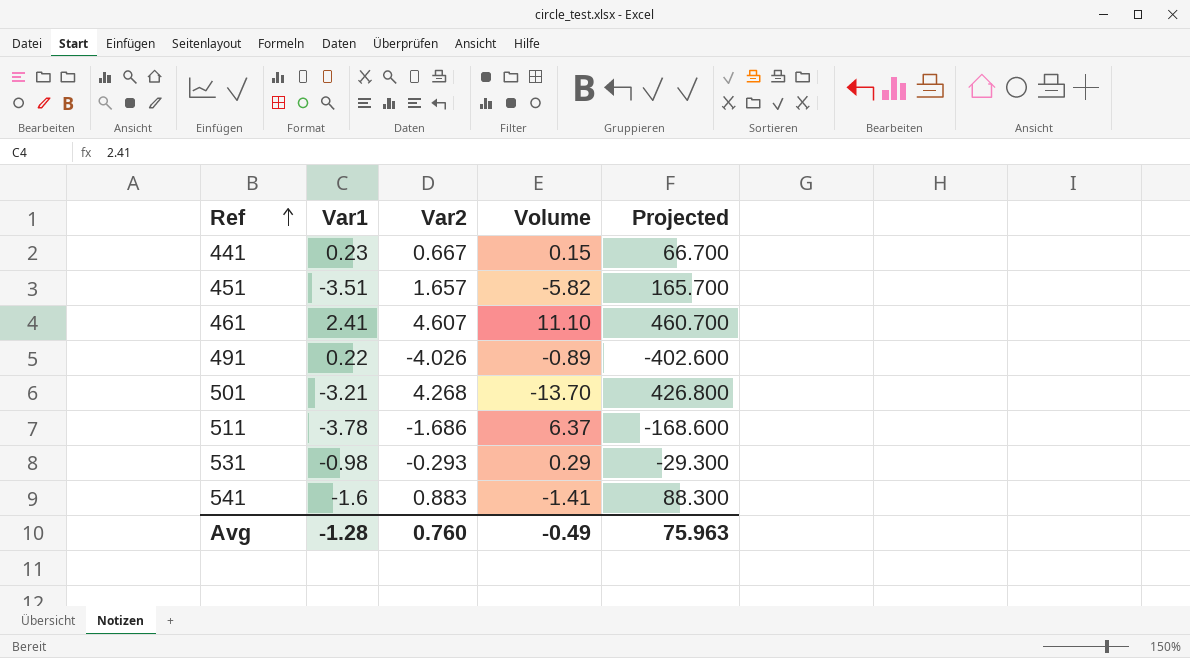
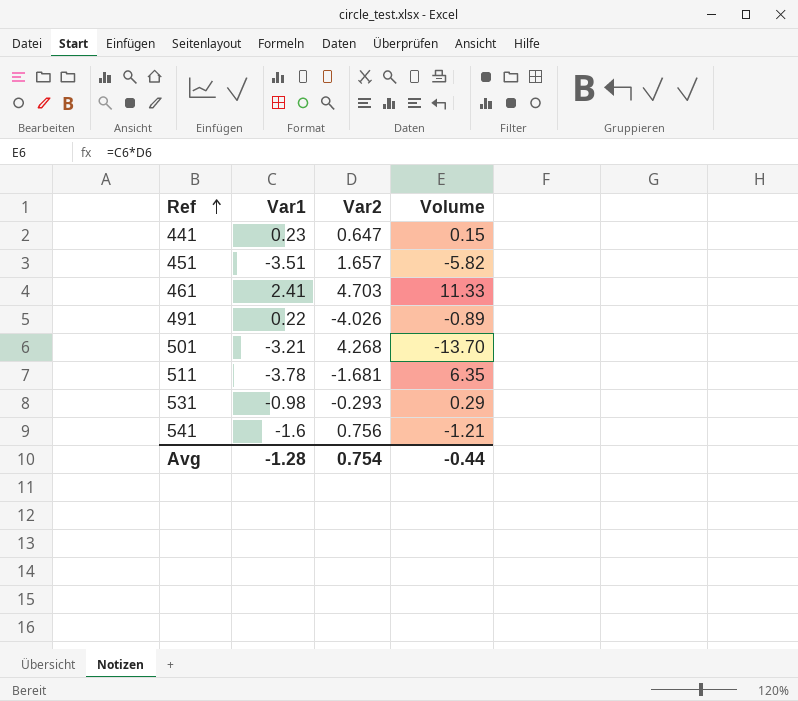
column Projected | formula: [Var2] * 100 -> none
441 | Var2: 0.667 -> 0.647
461 | Var2: 4.607 -> 4.703
461 | Volume: 11.10 -> 11.33
511 | Var2: -1.686 -> -1.681
511 | Volume: 6.37 -> 6.35
541 | Var2: 0.883 -> 0.756
541 | Volume: -1.41 -> -1.21
Avg | Var2: 0.760 -> 0.754
Avg | Volume: -0.49 -> -0.44

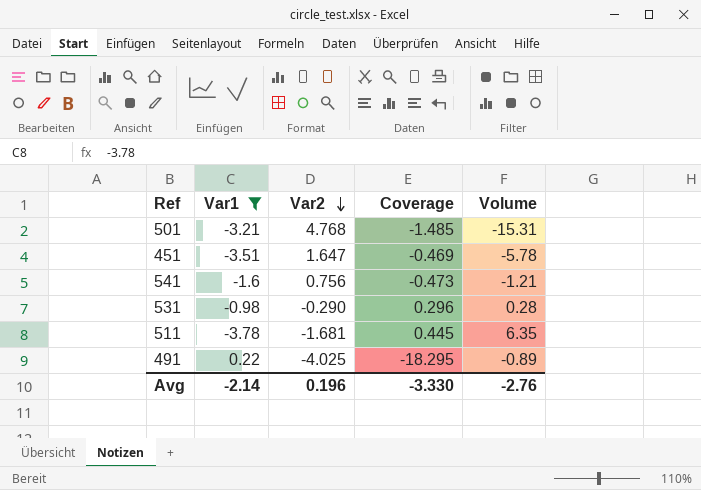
filter: none -> Var1 <= 0.22
row order: Ref ascending -> Var2 descending
column Coverage | formula: none -> [Var2] / [Var1]
501 | Var2: 4.268 -> 4.768
501 | Volume: -13.70 -> -15.31
451 | Var2: 1.657 -> 1.647
451 | Volume: -5.82 -> -5.78
531 | Var2: -0.293 -> -0.290
531 | Volume: 0.29 -> 0.28
491 | Var2: -4.026 -> -4.025
Avg | Var1: -1.28 -> -2.14
Avg | Var2: 0.754 -> 0.196
Avg | Volume: -0.44 -> -2.76

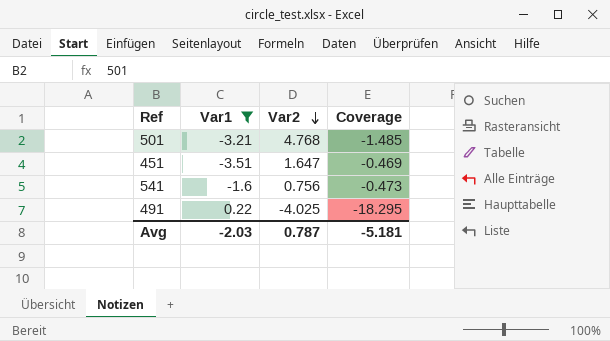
column Volume | formula: [Var1] * [Var2] -> none
row 531: -0.98 | -0.290 | 0.296 | 0.28 -> none
row 511: -3.78 | -1.681 | 0.445 | 6.35 -> none
Avg | Var1: -2.14 -> -2.03
Avg | Var2: 0.196 -> 0.787
Avg | Coverage: -3.330 -> -5.181

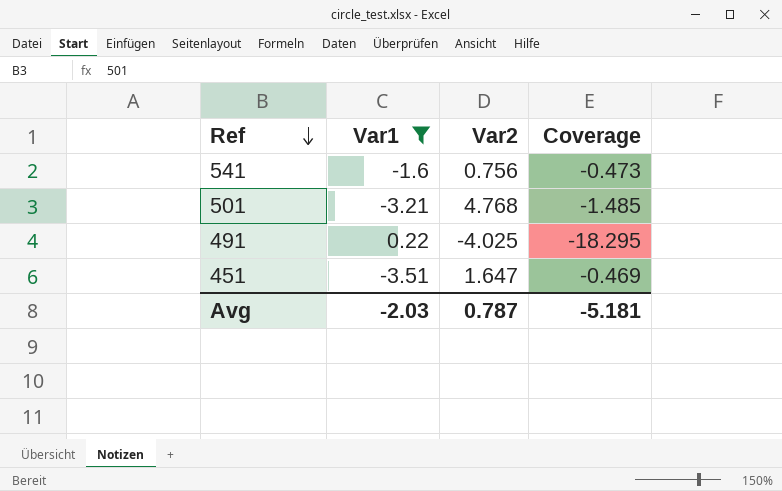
row order: Var2 descending -> Ref descending

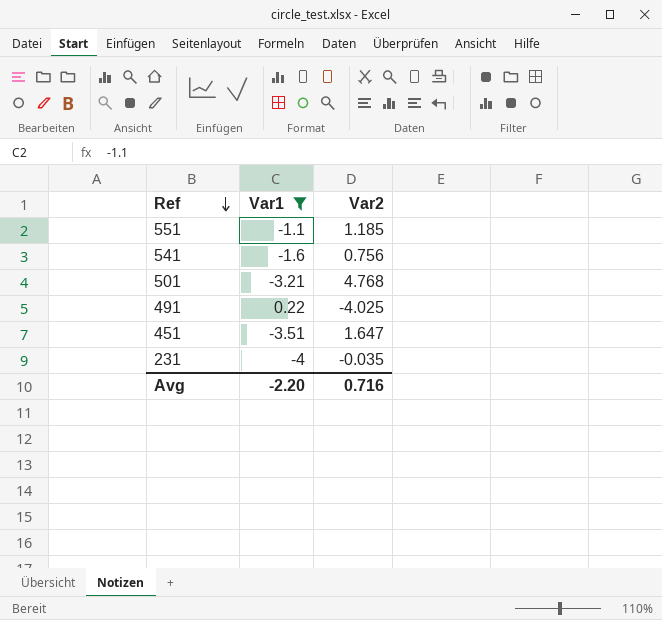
column Coverage | formula: [Var2] / [Var1] -> none
row 551: none -> -1.1 | 1.185
row 231: none -> -4 | -0.035
Avg | Var1: -2.03 -> -2.20
Avg | Var2: 0.787 -> 0.716

